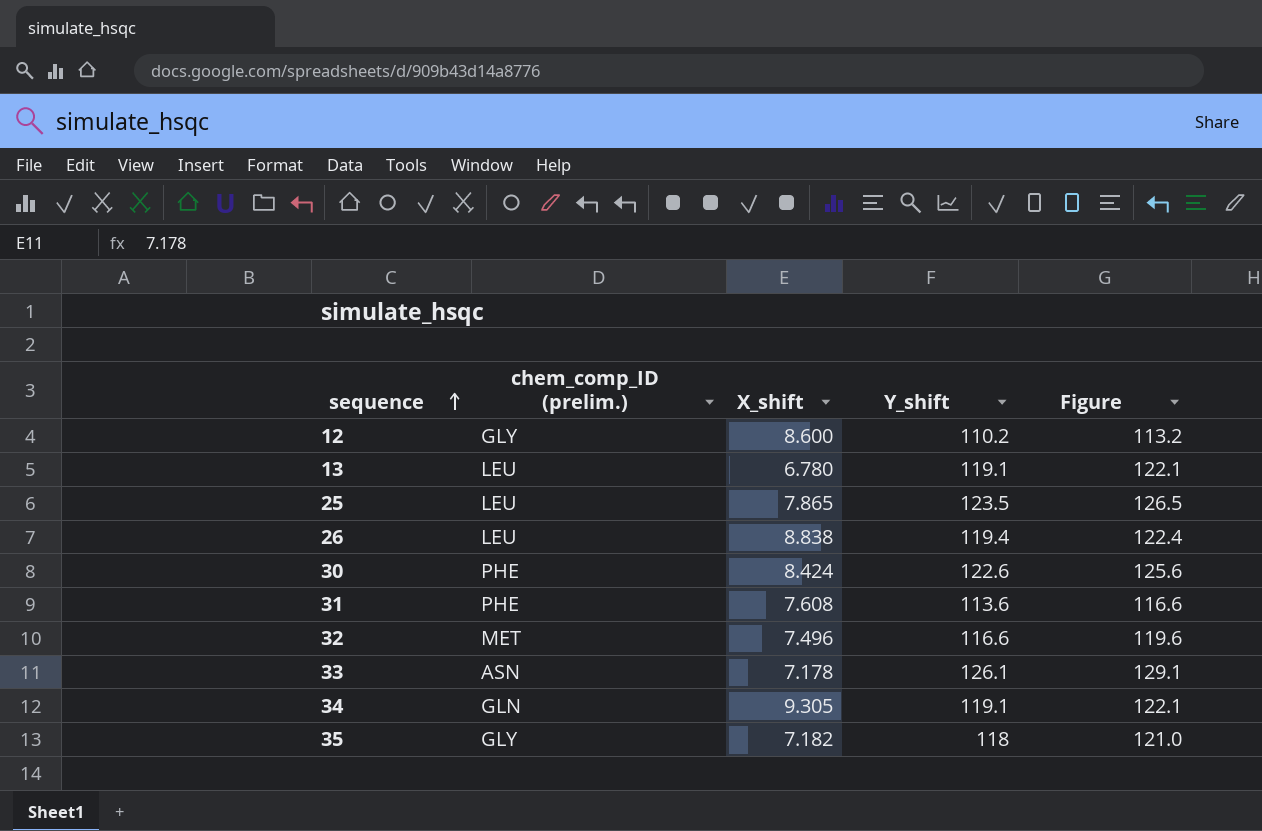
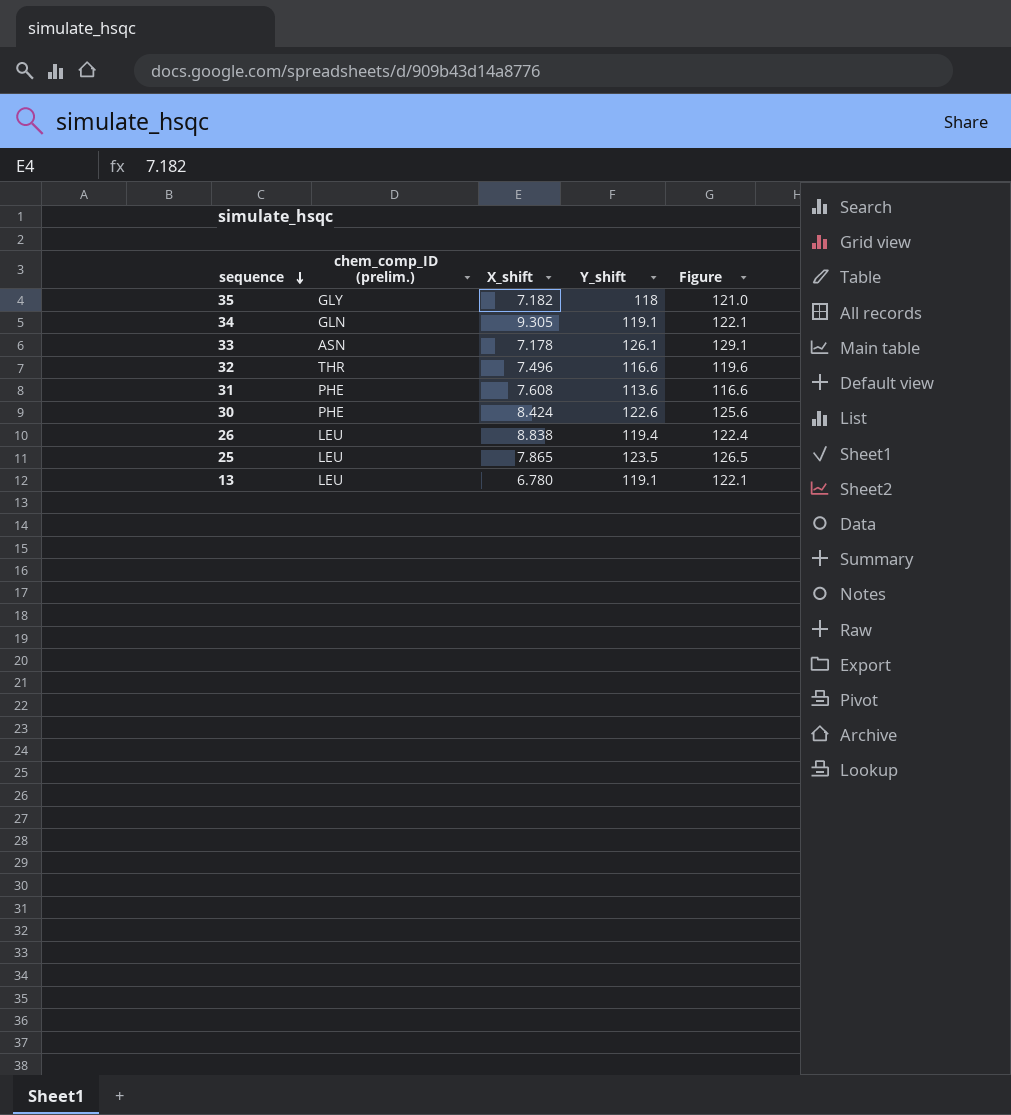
row order: sequence ascending -> sequence descending
row 12: GLY | 8.600 | 110.2 | 113.2 -> none
32 | chem_comp_ID (prelim.): MET -> THR

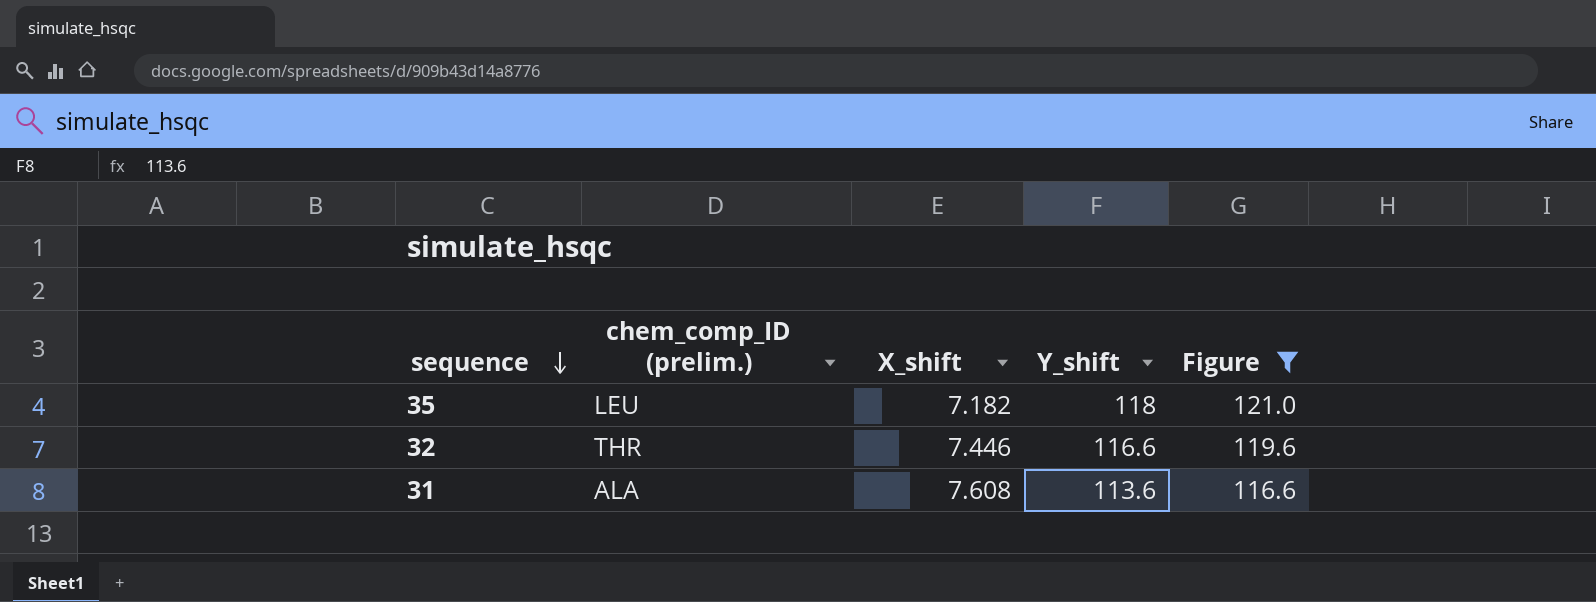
filter: none -> Figure <= 121.0
35 | chem_comp_ID (prelim.): GLY -> LEU
32 | X_shift: 7.496 -> 7.446
31 | chem_comp_ID (prelim.): PHE -> ALA

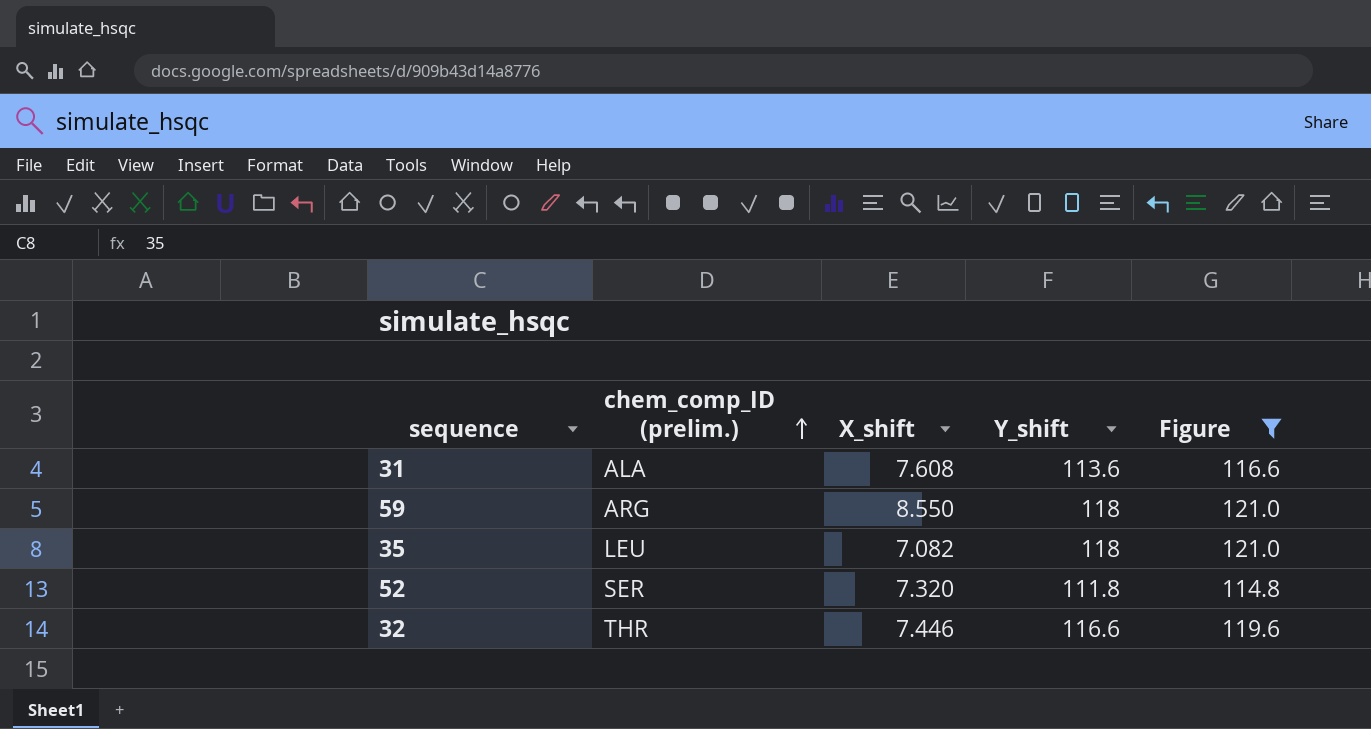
row order: sequence descending -> chem_comp_ID (prelim.) ascending
row 59: none -> ARG | 8.550 | 118 | 121.0
35 | X_shift: 7.182 -> 7.082
row 52: none -> SER | 7.320 | 111.8 | 114.8

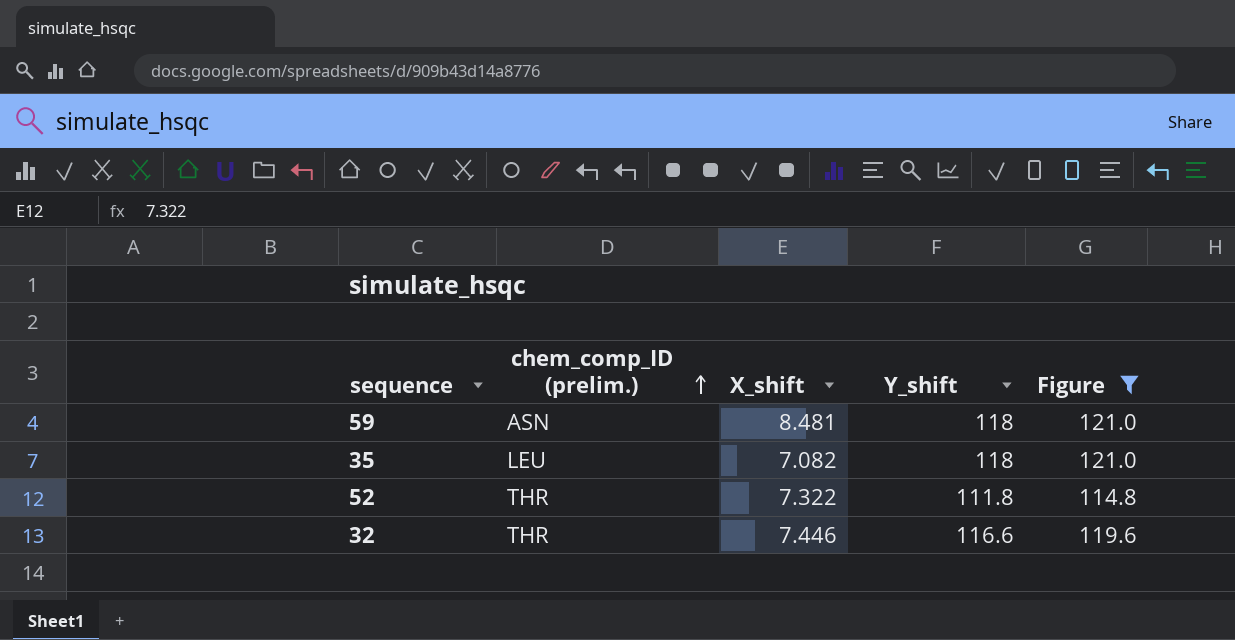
row 31: ALA | 7.608 | 113.6 | 116.6 -> none
59 | chem_comp_ID (prelim.): ARG -> ASN
59 | X_shift: 8.550 -> 8.481
52 | chem_comp_ID (prelim.): SER -> THR
52 | X_shift: 7.320 -> 7.322

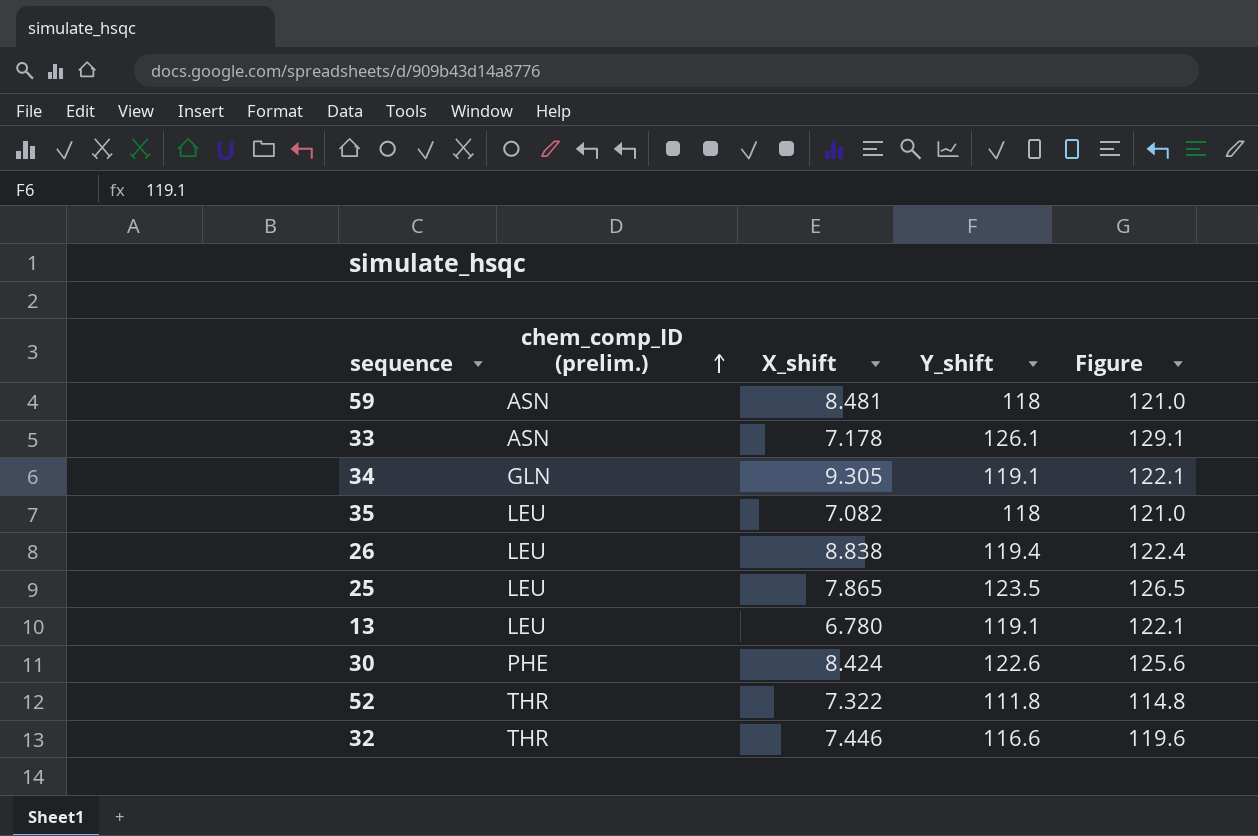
filter: Figure <= 121.0 -> none

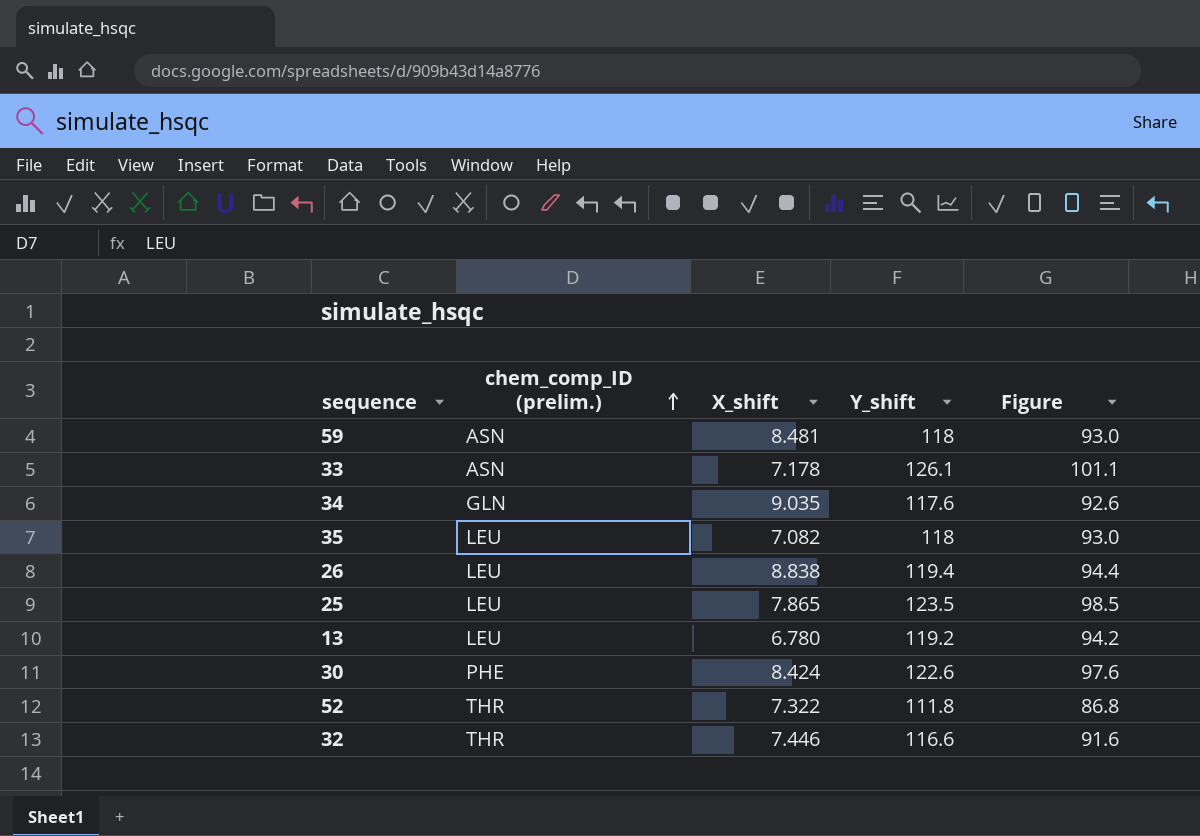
column Figure | formula: [Y_shift] + 3 -> [Y_shift] - 25
34 | X_shift: 9.305 -> 9.035
34 | Y_shift: 119.1 -> 117.6
13 | Y_shift: 119.1 -> 119.2

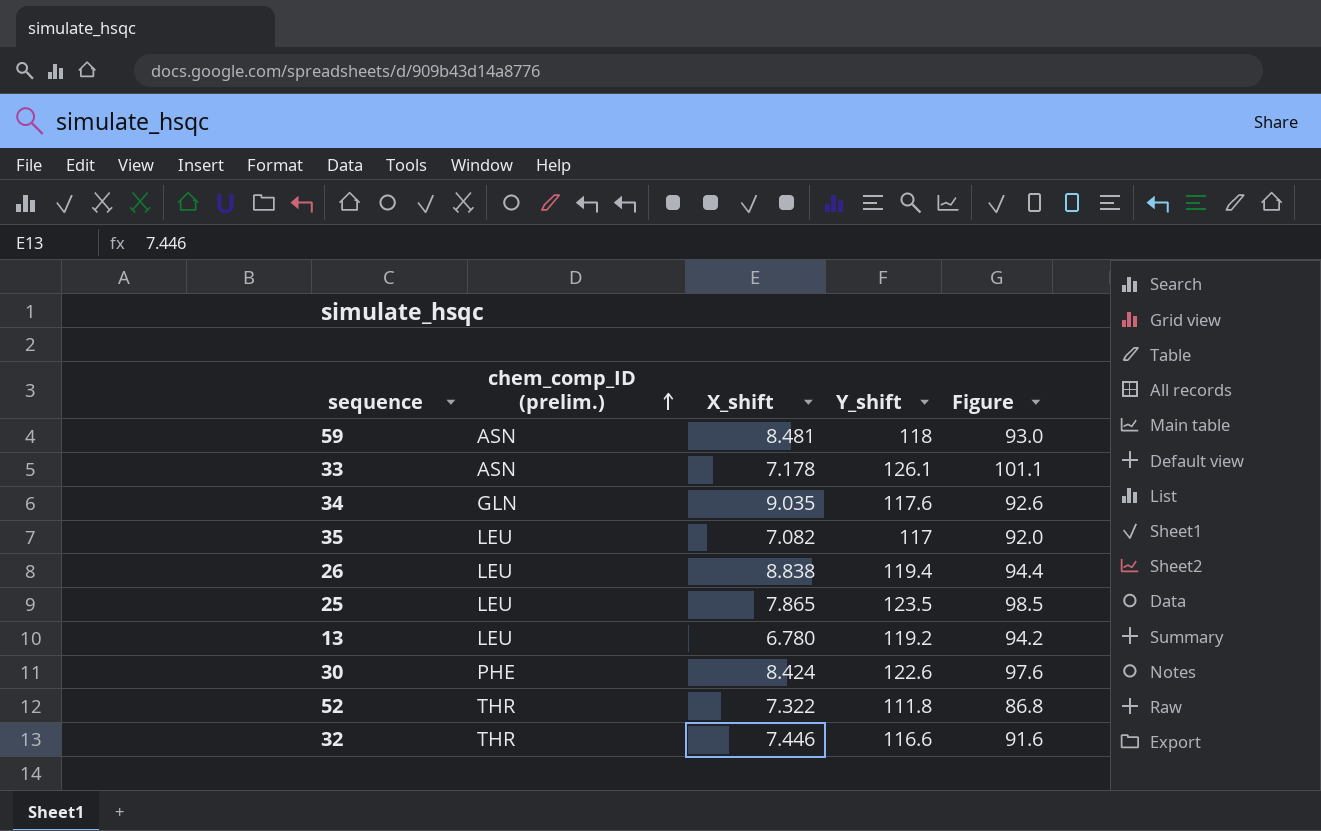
35 | Y_shift: 118 -> 117
35 | Figure: 93.0 -> 92.0

